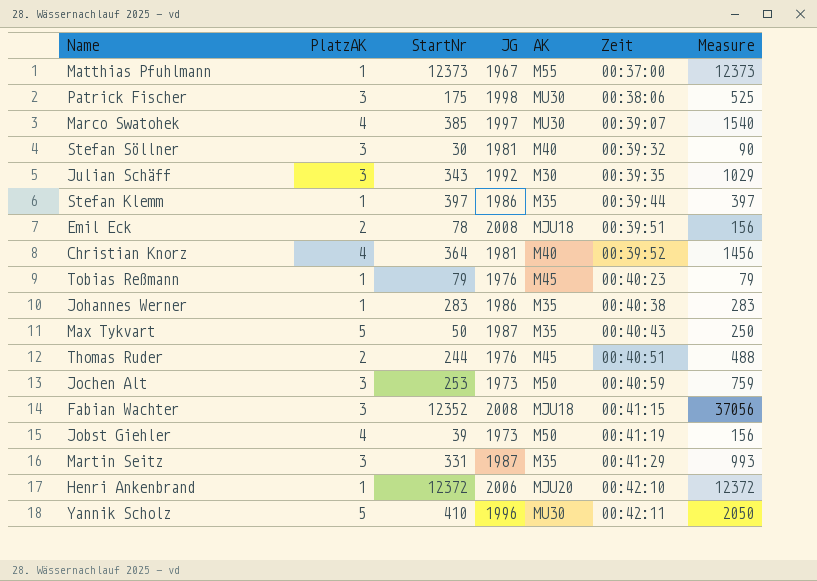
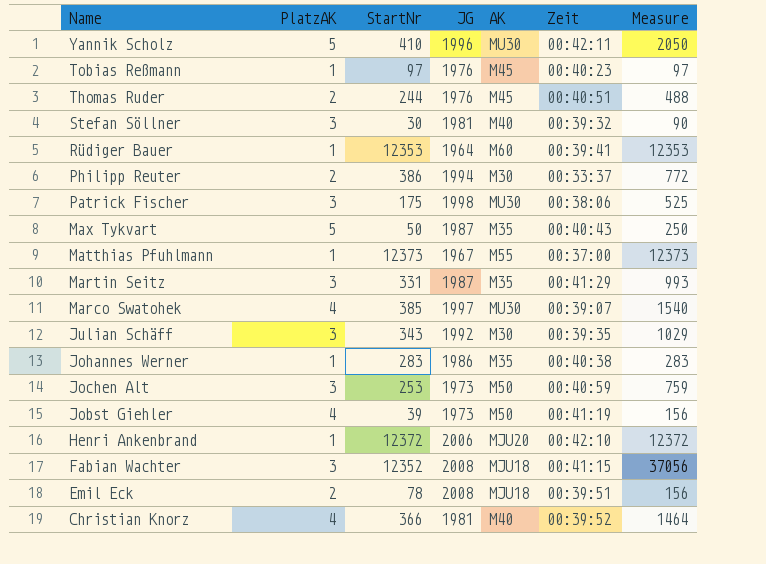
row order: Zeit ascending -> Name descending
row Stefan Klemm: 1 | 397 | 1986 | M35 | 00:39:44 | 397 -> none
Tobias Reßmann | StartNr: 79 -> 97
Tobias Reßmann | Measure: 79 -> 97
row Rüdiger Bauer: none -> 1 | 12353 | 1964 | M60 | 00:39:41 | 12353
row Philipp Reuter: none -> 2 | 386 | 1994 | M30 | 00:33:37 | 772
Christian Knorz | StartNr: 364 -> 366
Christian Knorz | Measure: 1456 -> 1464

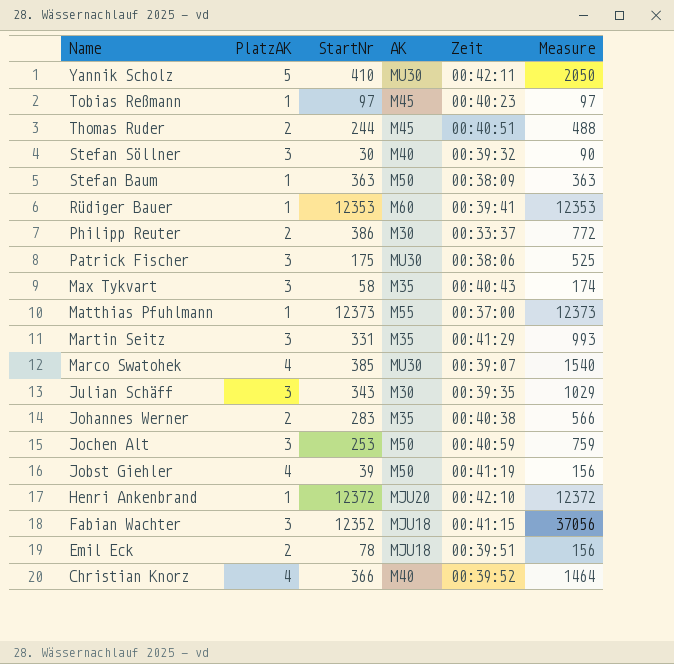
column JG | position: 4 -> none
row Stefan Baum: none -> 1 | 363 | M50 | 00:38:09 | 363
Max Tykvart | PlatzAK: 5 -> 3
Max Tykvart | StartNr: 50 -> 58
Max Tykvart | Measure: 250 -> 174
Johannes Werner | PlatzAK: 1 -> 2
Johannes Werner | Measure: 283 -> 566

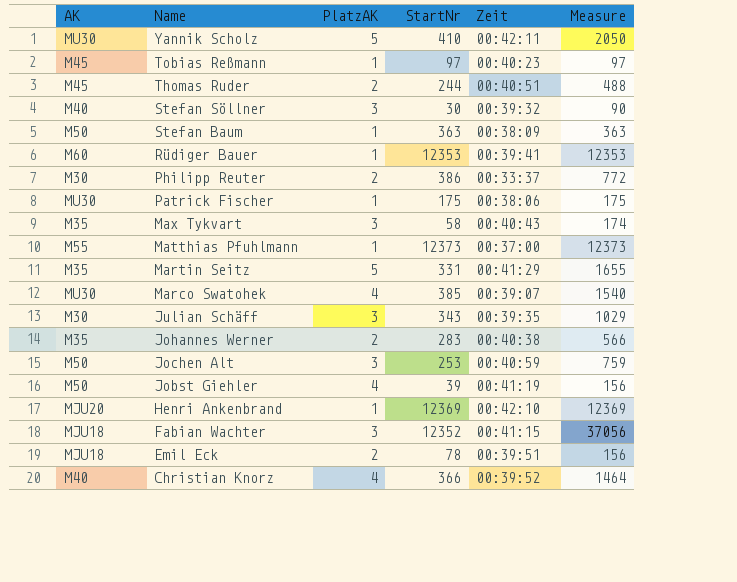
column AK | position: 4 -> 1
Patrick Fischer | PlatzAK: 3 -> 1
Patrick Fischer | Measure: 525 -> 175
Martin Seitz | PlatzAK: 3 -> 5
Martin Seitz | Measure: 993 -> 1655
Henri Ankenbrand | StartNr: 12372 -> 12369
Henri Ankenbrand | Measure: 12372 -> 12369

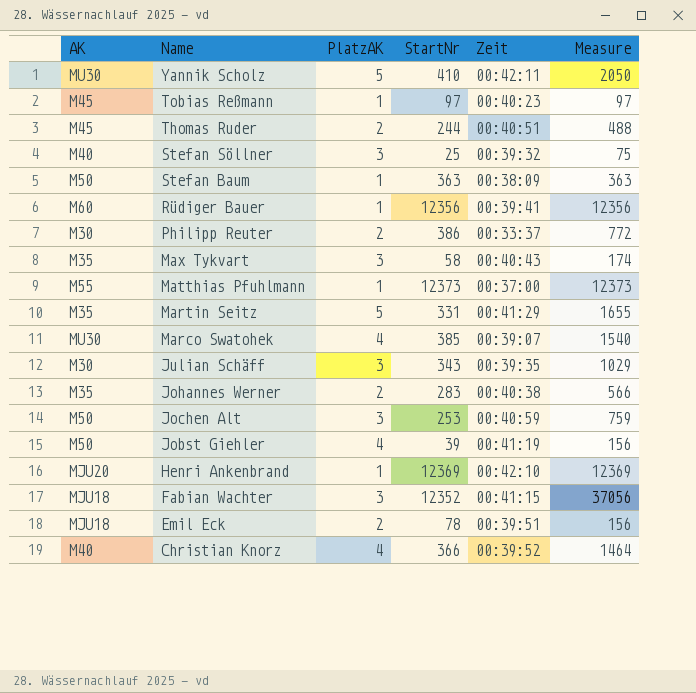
row Patrick Fischer: MU30 | 1 | 175 | 00:38:06 | 175 -> none
Stefan Söllner | StartNr: 30 -> 25
Stefan Söllner | Measure: 90 -> 75
Rüdiger Bauer | StartNr: 12353 -> 12356
Rüdiger Bauer | Measure: 12353 -> 12356

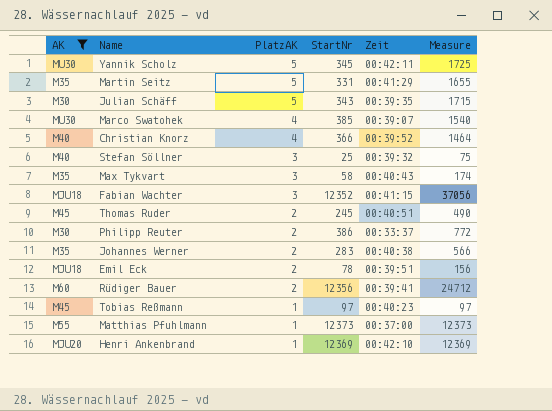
filter: none -> AK != M50
row order: Name descending -> PlatzAK descending
Yannik Scholz | StartNr: 410 -> 345
Yannik Scholz | Measure: 2050 -> 1725
Julian Schäff | PlatzAK: 3 -> 5
Julian Schäff | Measure: 1029 -> 1715
Thomas Ruder | StartNr: 244 -> 245
Thomas Ruder | Measure: 488 -> 490
Rüdiger Bauer | PlatzAK: 1 -> 2
Rüdiger Bauer | Measure: 12356 -> 24712

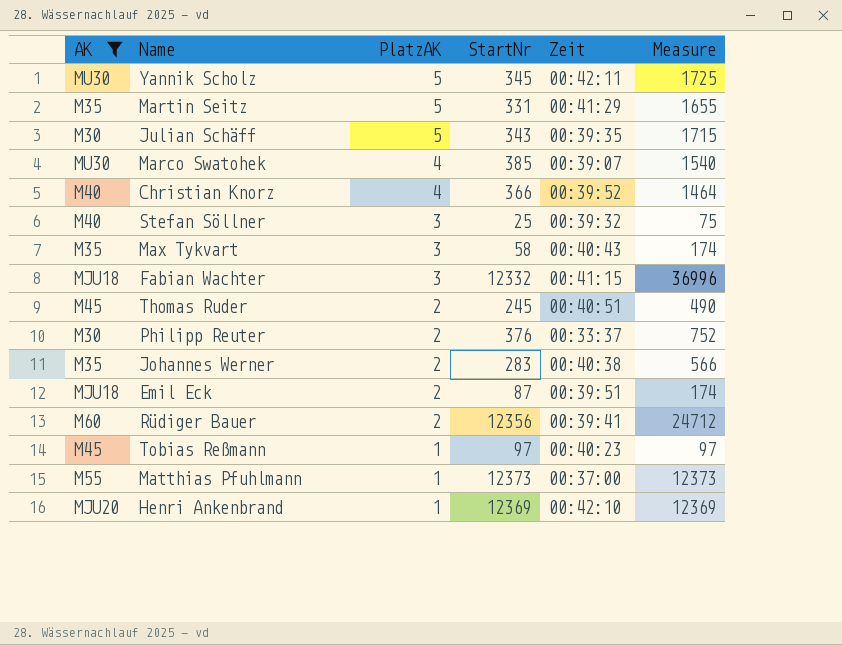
Fabian Wachter | StartNr: 12352 -> 12332
Fabian Wachter | Measure: 37056 -> 36996
Philipp Reuter | StartNr: 386 -> 376
Philipp Reuter | Measure: 772 -> 752
Emil Eck | StartNr: 78 -> 87
Emil Eck | Measure: 156 -> 174

